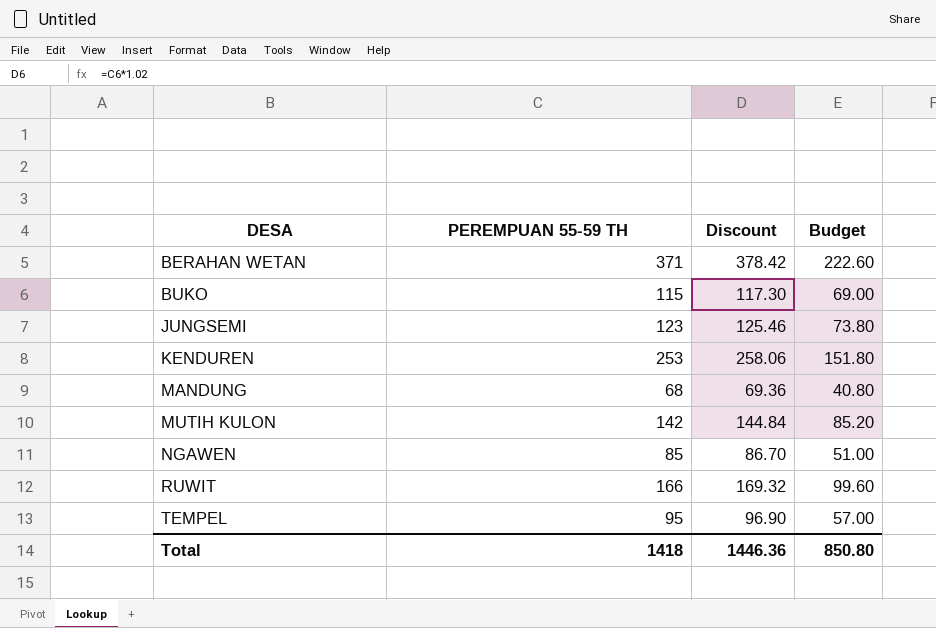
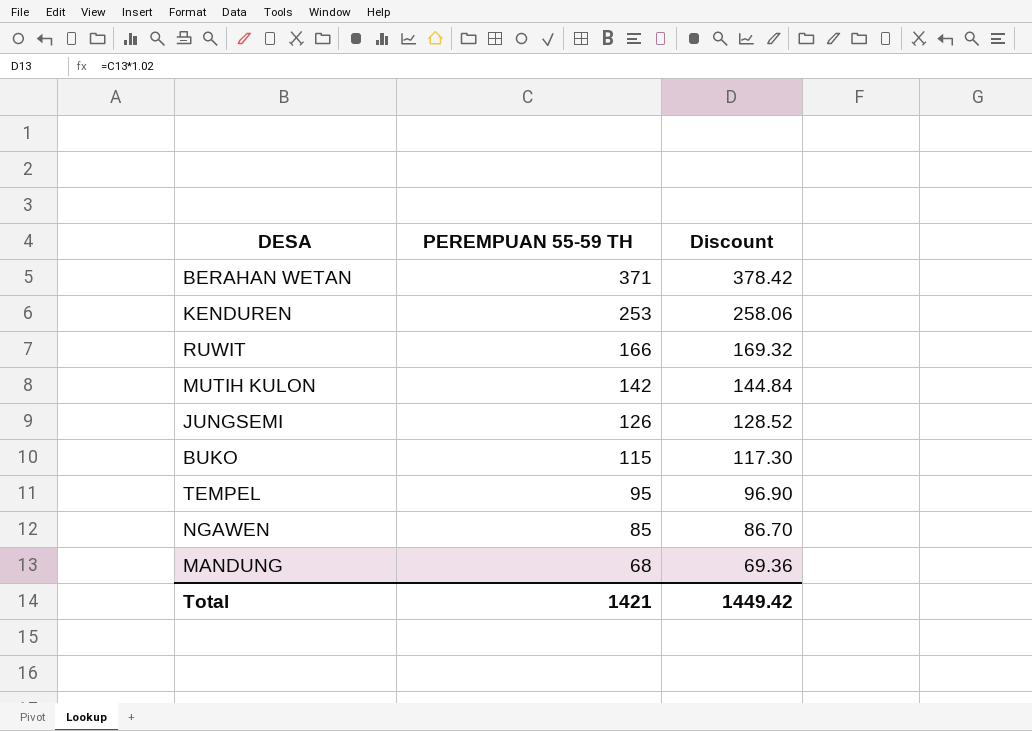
row order: DESA ascending -> PEREMPUAN 55-59 TH descending
column Budget | formula: [PEREMPUAN 55-59 TH] * 0.6 -> none
JUNGSEMI | PEREMPUAN 55-59 TH: 123 -> 126
JUNGSEMI | Discount: 125.46 -> 128.52
Total | PEREMPUAN 55-59 TH: 1418 -> 1421
Total | Discount: 1446.36 -> 1449.42

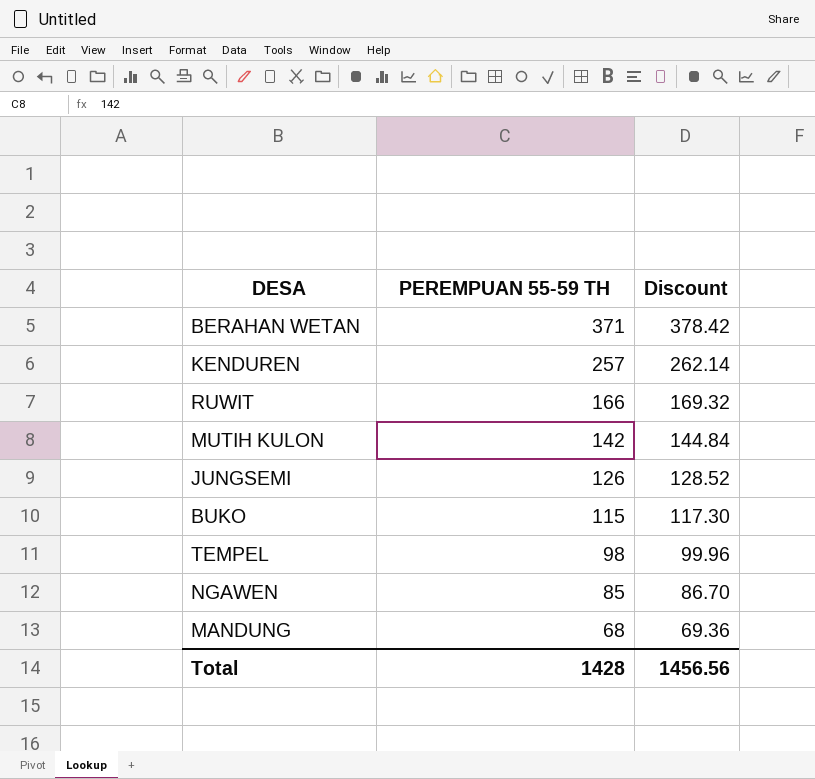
KENDUREN | PEREMPUAN 55-59 TH: 253 -> 257
KENDUREN | Discount: 258.06 -> 262.14
TEMPEL | PEREMPUAN 55-59 TH: 95 -> 98
TEMPEL | Discount: 96.90 -> 99.96
Total | PEREMPUAN 55-59 TH: 1421 -> 1428
Total | Discount: 1449.42 -> 1456.56

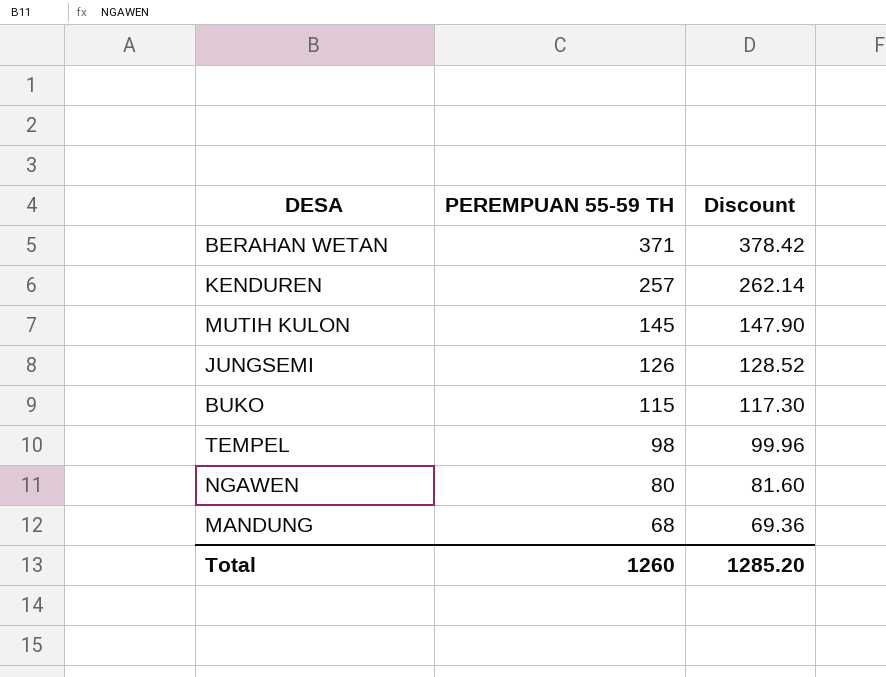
row RUWIT: 166 | 169.32 -> none
MUTIH KULON | PEREMPUAN 55-59 TH: 142 -> 145
MUTIH KULON | Discount: 144.84 -> 147.90
NGAWEN | PEREMPUAN 55-59 TH: 85 -> 80
NGAWEN | Discount: 86.70 -> 81.60
Total | PEREMPUAN 55-59 TH: 1428 -> 1260
Total | Discount: 1456.56 -> 1285.20

